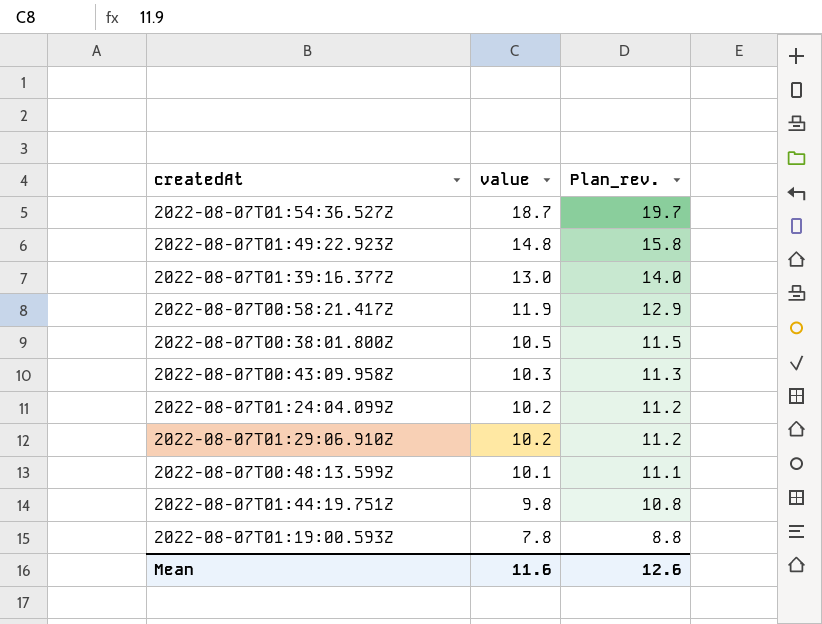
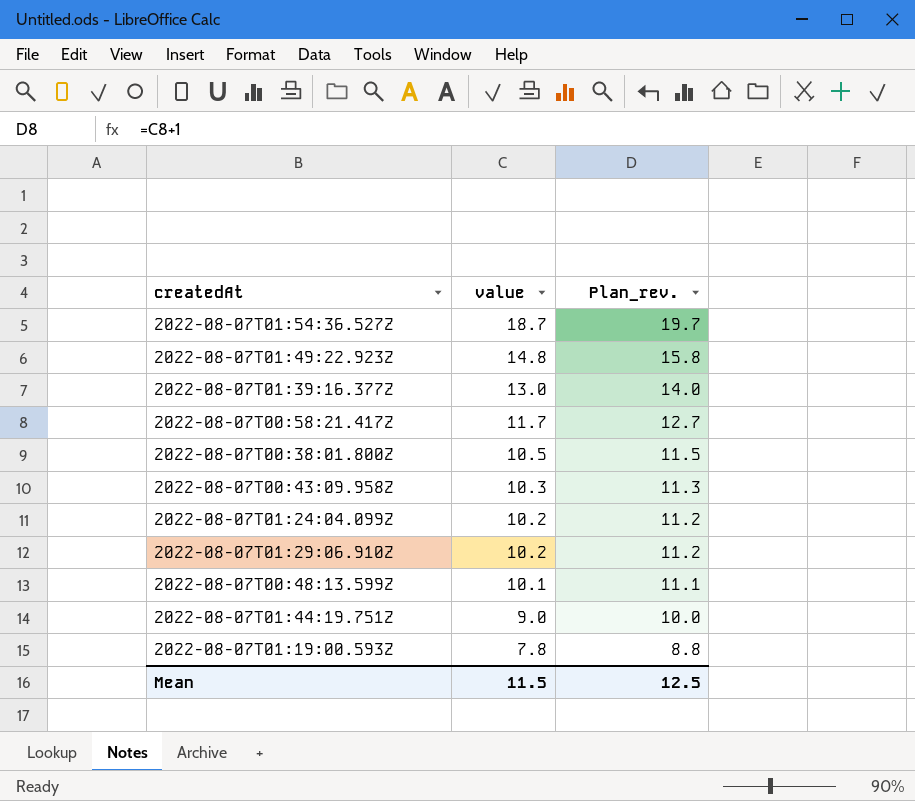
2022-08-07T00:58:21.417Z | value: 11.9 -> 11.7
2022-08-07T00:58:21.417Z | Plan_rev.: 12.9 -> 12.7
2022-08-07T01:44:19.751Z | value: 9.8 -> 9.0
2022-08-07T01:44:19.751Z | Plan_rev.: 10.8 -> 10.0
Mean | value: 11.6 -> 11.5
Mean | Plan_rev.: 12.6 -> 12.5

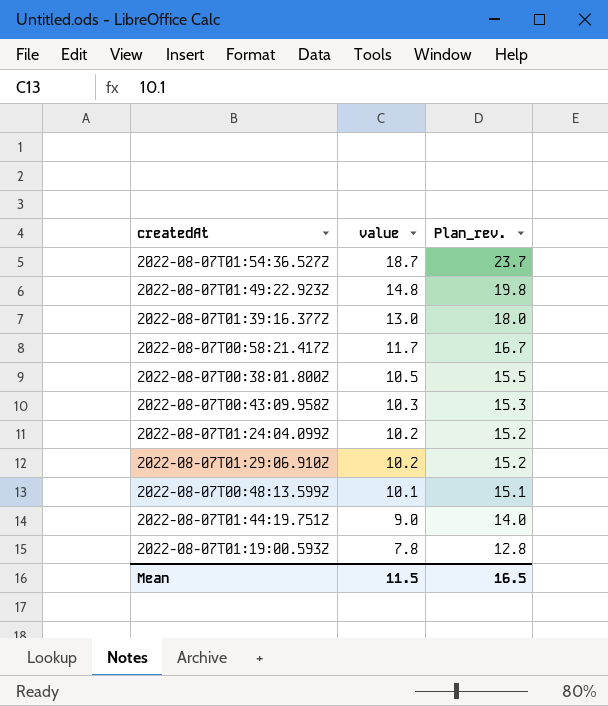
column Plan_rev. | formula: [value] + 1 -> [value] + 5
Mean | Plan_rev.: 12.5 -> 16.5

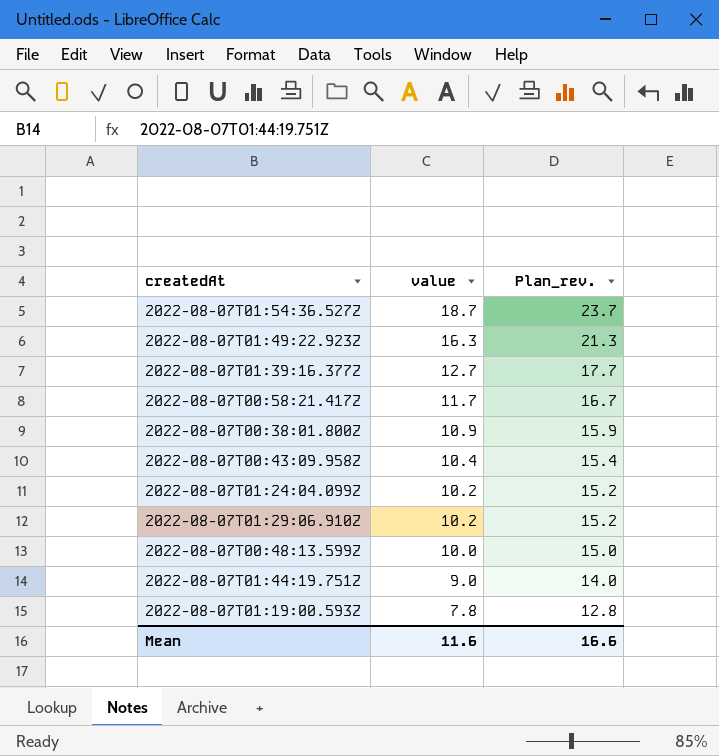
2022-08-07T01:49:22.923Z | value: 14.8 -> 16.3
2022-08-07T01:49:22.923Z | Plan_rev.: 19.8 -> 21.3
2022-08-07T01:39:16.377Z | value: 13.0 -> 12.7
2022-08-07T01:39:16.377Z | Plan_rev.: 18.0 -> 17.7
2022-08-07T00:38:01.800Z | value: 10.5 -> 10.9
2022-08-07T00:38:01.800Z | Plan_rev.: 15.5 -> 15.9
2022-08-07T00:43:09.958Z | value: 10.3 -> 10.4
2022-08-07T00:43:09.958Z | Plan_rev.: 15.3 -> 15.4
2022-08-07T00:48:13.599Z | value: 10.1 -> 10.0
2022-08-07T00:48:13.599Z | Plan_rev.: 15.1 -> 15.0
Mean | value: 11.5 -> 11.6
Mean | Plan_rev.: 16.5 -> 16.6

